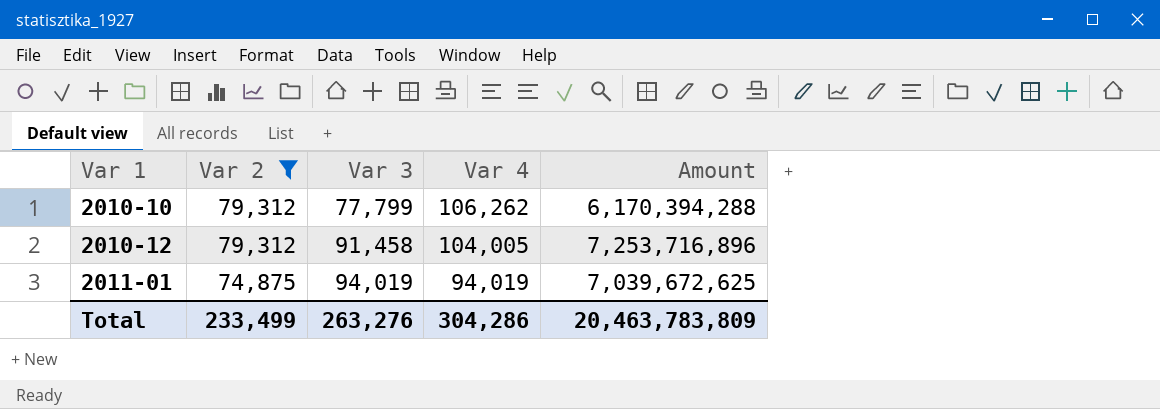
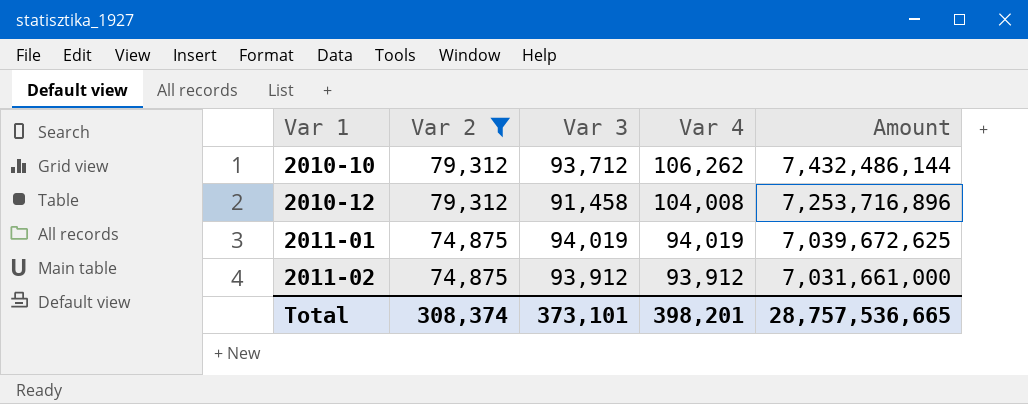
2010-10 | Var 3: 77,799 -> 93,712
2010-10 | Amount: 6,170,394,288 -> 7,432,486,144
2010-12 | Var 4: 104,005 -> 104,008
row 2011-02: none -> 74,875 | 93,912 | 93,912 | 7,031,661,000
Total | Var 2: 233,499 -> 308,374
Total | Var 3: 263,276 -> 373,101
Total | Var 4: 304,286 -> 398,201
Total | Amount: 20,463,783,809 -> 28,757,536,665

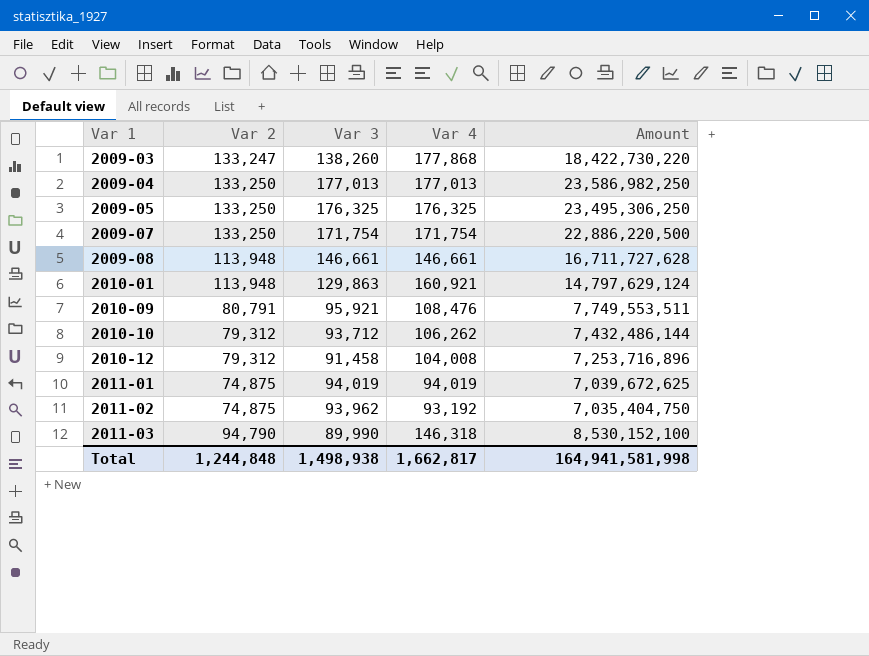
filter: Var 2 <= 79,312 -> none
2011-02 | Var 3: 93,912 -> 93,962
2011-02 | Var 4: 93,912 -> 93,192
2011-02 | Amount: 7,031,661,000 -> 7,035,404,750
Total | Var 2: 308,374 -> 1,244,848
Total | Var 3: 373,101 -> 1,498,938
Total | Var 4: 398,201 -> 1,662,817
Total | Amount: 28,757,536,665 -> 164,941,581,998

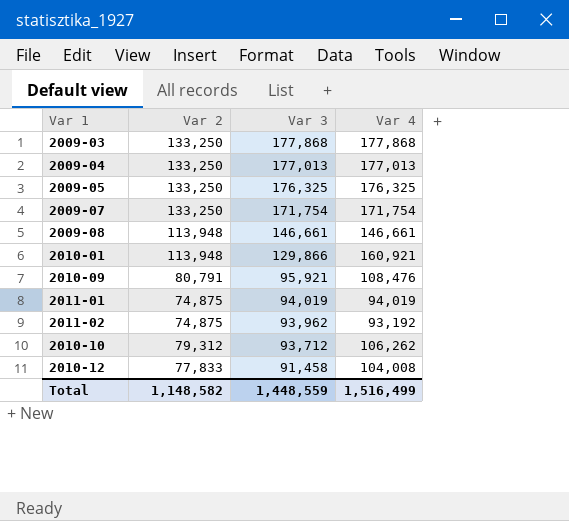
row order: Var 1 ascending -> Var 3 descending
column Amount | formula: [Var 2] * [Var 3] -> none
row 2011-03: 94,790 | 89,990 | 146,318 | 8,530,152,100 -> none
2009-03 | Var 2: 133,247 -> 133,250
2009-03 | Var 3: 138,260 -> 177,868
2010-01 | Var 3: 129,863 -> 129,866
2010-12 | Var 2: 79,312 -> 77,833
Total | Var 2: 1,244,848 -> 1,148,582
Total | Var 3: 1,498,938 -> 1,448,559
Total | Var 4: 1,662,817 -> 1,516,499

